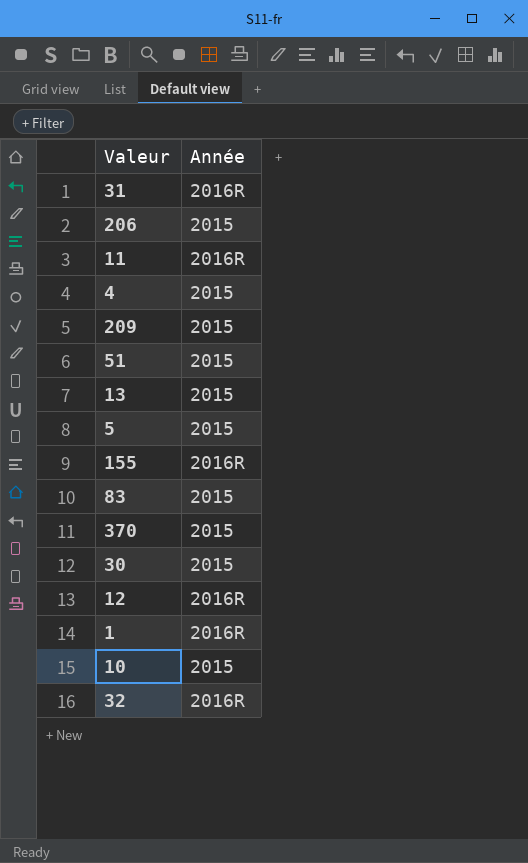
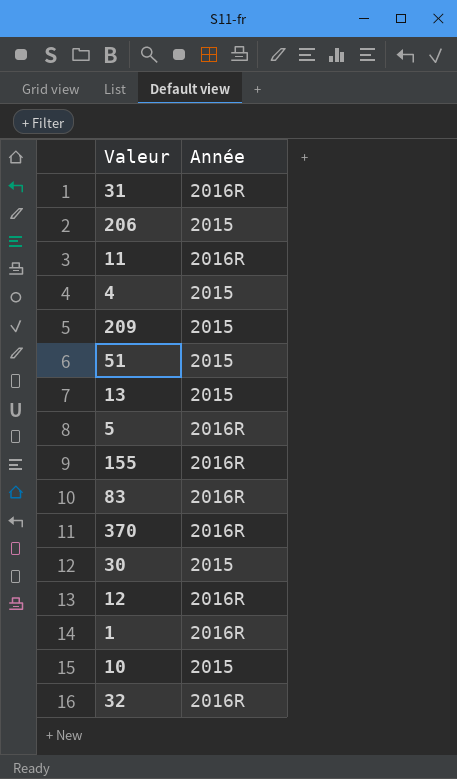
5 | Année: 2015 -> 2016R
83 | Année: 2015 -> 2016R
370 | Année: 2015 -> 2016R

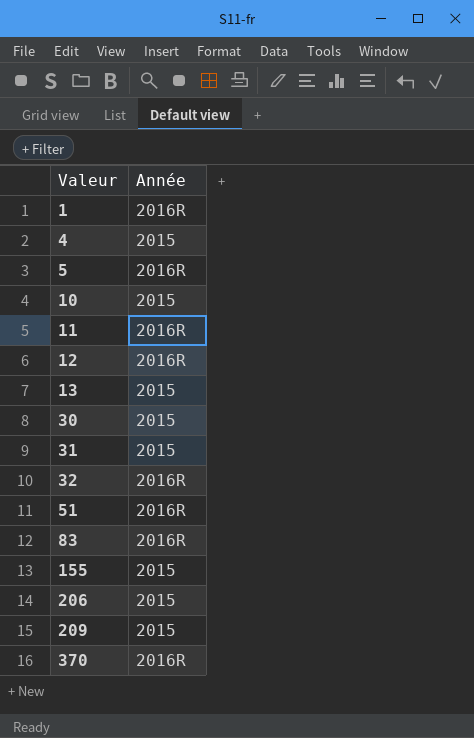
row order: none -> Valeur ascending
31 | Année: 2016R -> 2015
51 | Année: 2015 -> 2016R
155 | Année: 2016R -> 2015

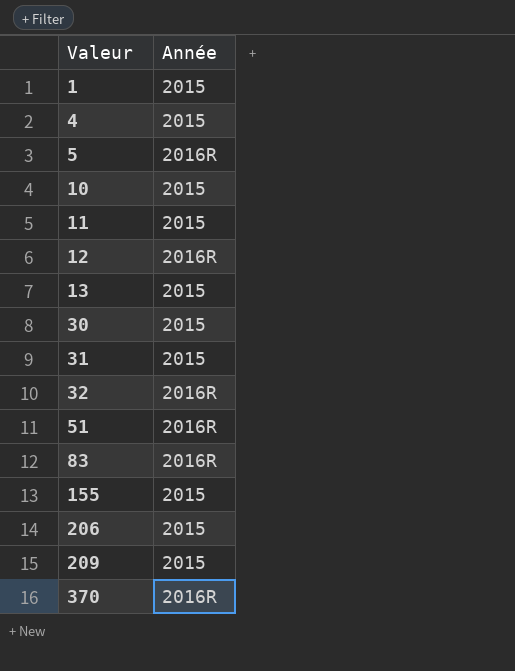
1 | Année: 2016R -> 2015
11 | Année: 2016R -> 2015

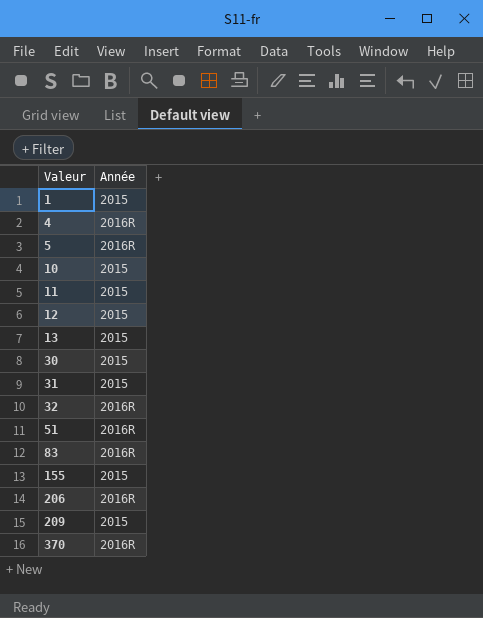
4 | Année: 2015 -> 2016R
12 | Année: 2016R -> 2015
206 | Année: 2015 -> 2016R

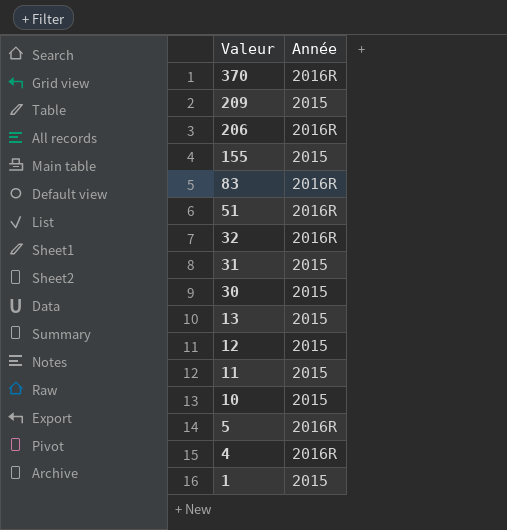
row order: Valeur ascending -> Valeur descending

